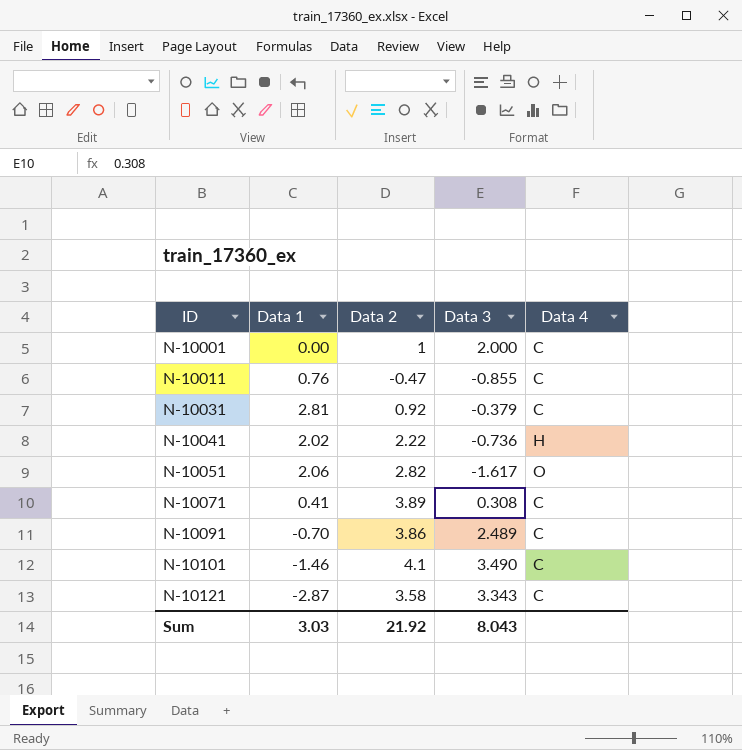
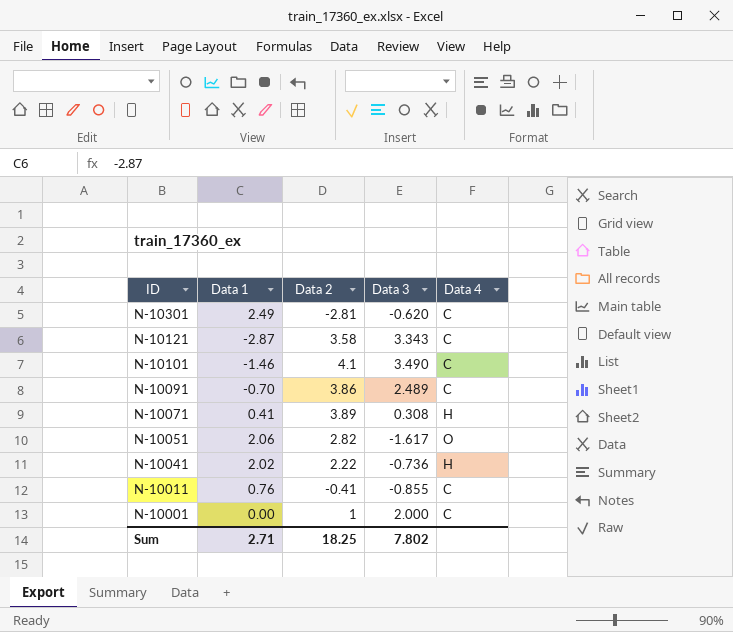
row order: ID ascending -> ID descending
row N-10031: 2.81 | 0.92 | -0.379 | C -> none
row N-10301: none -> 2.49 | -2.81 | -0.620 | C
N-10071 | Data 4: C -> H
N-10011 | Data 2: -0.47 -> -0.41
Sum | Data 1: 3.03 -> 2.71
Sum | Data 2: 21.92 -> 18.25
Sum | Data 3: 8.043 -> 7.802

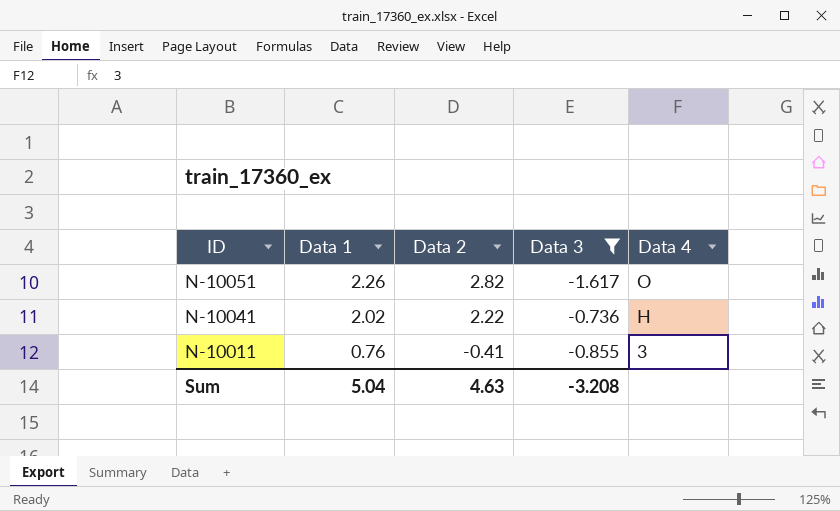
filter: none -> Data 3 <= -0.736
N-10051 | Data 1: 2.06 -> 2.26
N-10011 | Data 4: C -> 3
Sum | Data 1: 2.71 -> 5.04
Sum | Data 2: 18.25 -> 4.63
Sum | Data 3: 7.802 -> -3.208

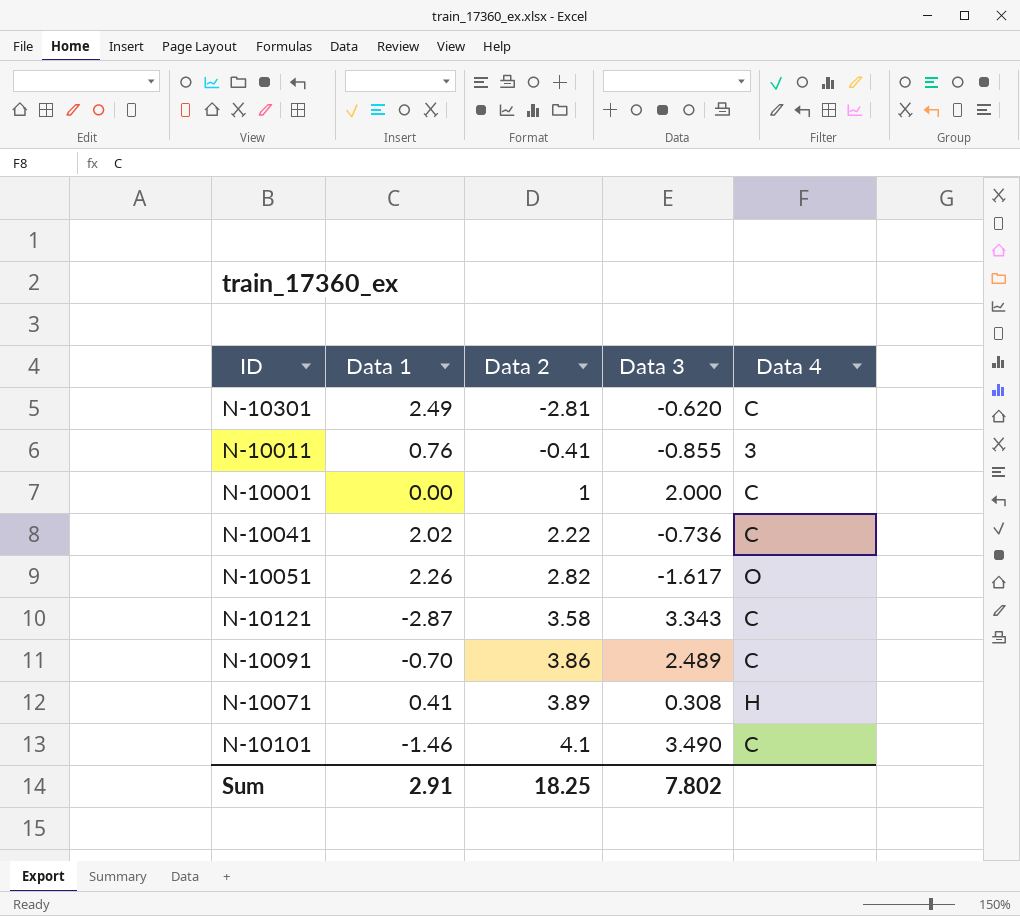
filter: Data 3 <= -0.736 -> none
row order: ID descending -> Data 2 ascending
N-10041 | Data 4: H -> C
Sum | Data 1: 5.04 -> 2.91
Sum | Data 2: 4.63 -> 18.25
Sum | Data 3: -3.208 -> 7.802

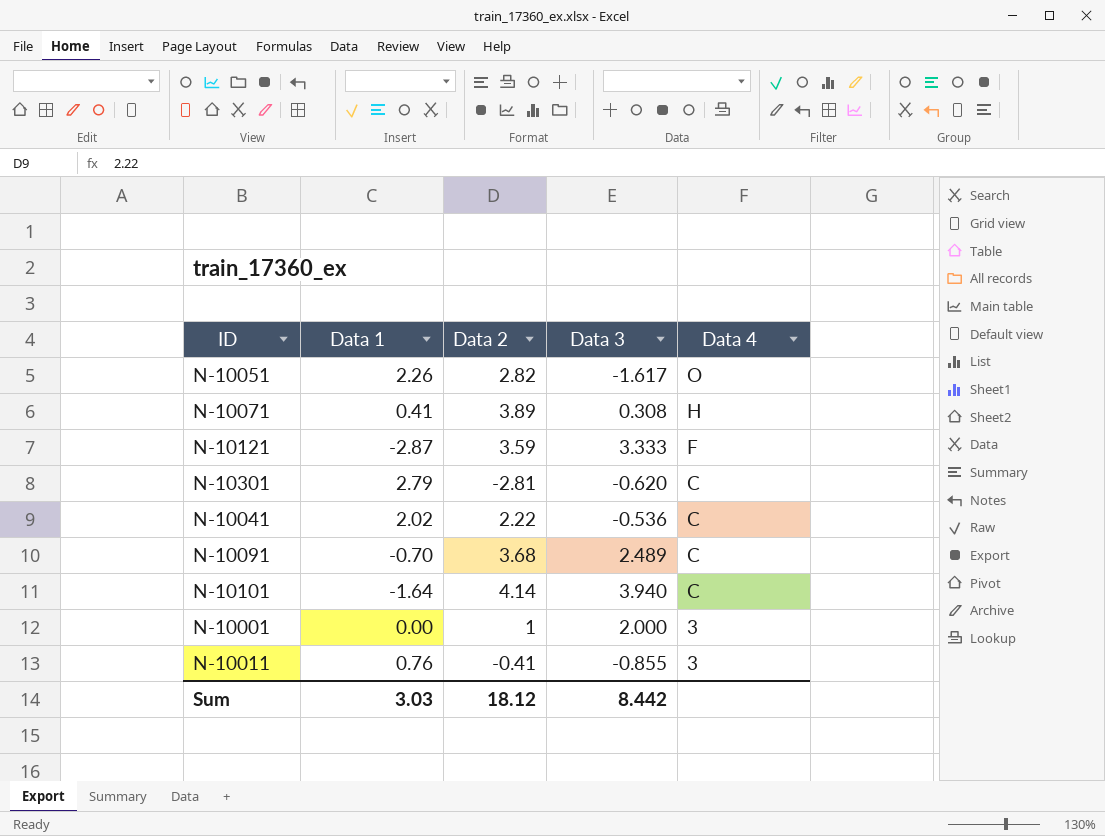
row order: Data 2 ascending -> Data 4 descending
N-10121 | Data 2: 3.58 -> 3.59
N-10121 | Data 3: 3.343 -> 3.333
N-10121 | Data 4: C -> F
N-10301 | Data 1: 2.49 -> 2.79
N-10041 | Data 3: -0.736 -> -0.536
N-10091 | Data 2: 3.86 -> 3.68
N-10101 | Data 1: -1.46 -> -1.64
N-10101 | Data 2: 4.1 -> 4.14
N-10101 | Data 3: 3.490 -> 3.940
N-10001 | Data 4: C -> 3
Sum | Data 1: 2.91 -> 3.03
Sum | Data 2: 18.25 -> 18.12
Sum | Data 3: 7.802 -> 8.442

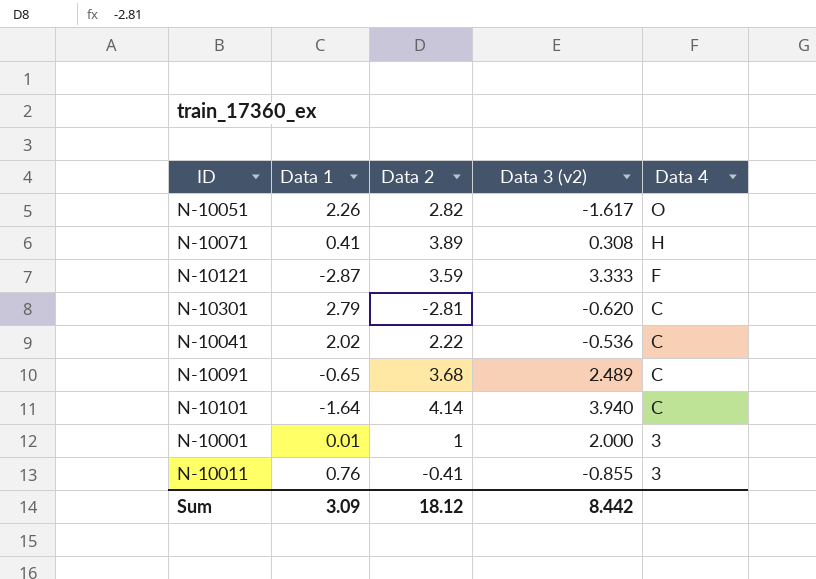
column name: Data 3 -> Data 3 (v2)
N-10091 | Data 1: -0.70 -> -0.65
N-10001 | Data 1: 0.00 -> 0.01
Sum | Data 1: 3.03 -> 3.09

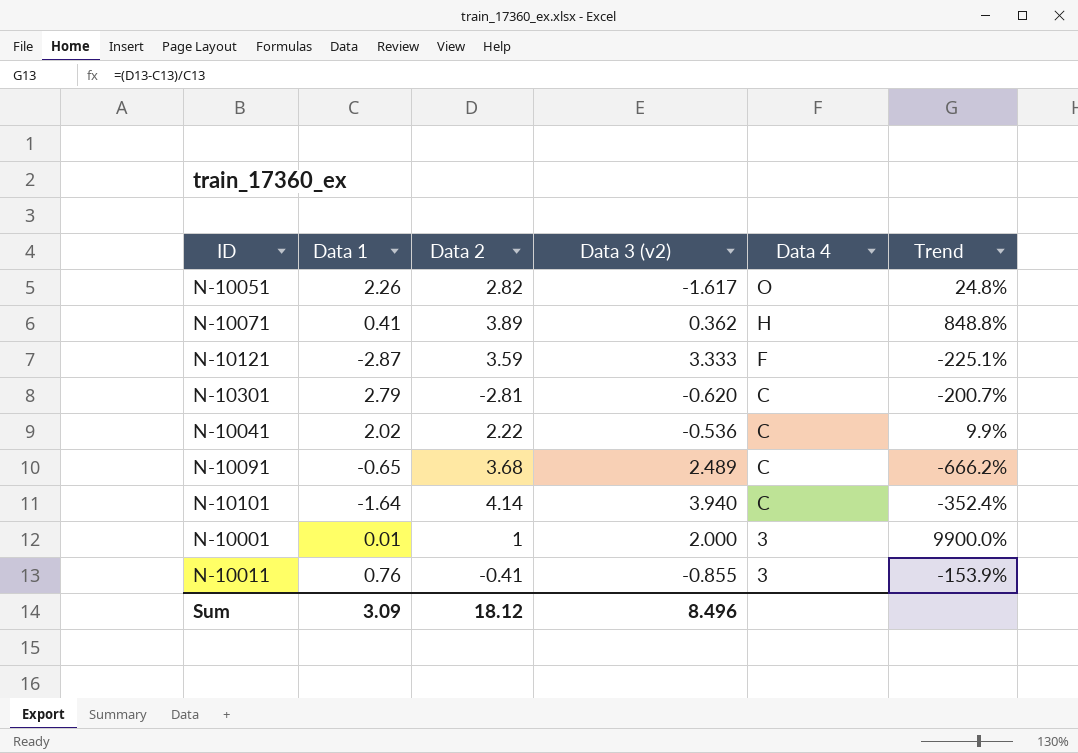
column Trend | formula: none -> ([Data 2] - [Data 1]) / [Data 1]
N-10071 | Data 3 (v2): 0.308 -> 0.362
Sum | Data 3 (v2): 8.442 -> 8.496

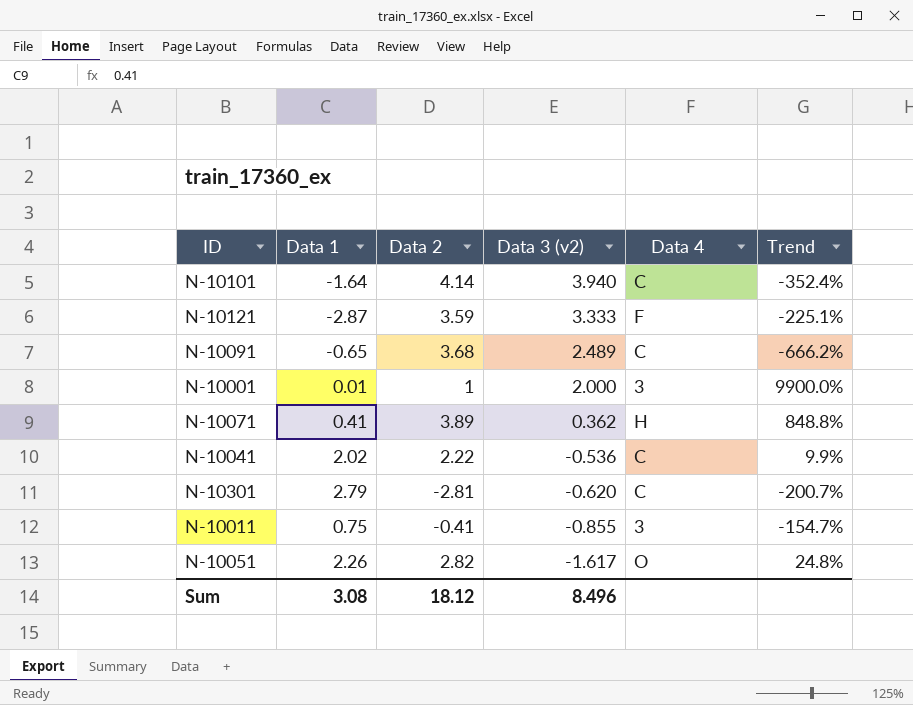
row order: Data 4 descending -> Data 3 (v2) descending
N-10011 | Data 1: 0.76 -> 0.75
N-10011 | Trend: -153.9% -> -154.7%
Sum | Data 1: 3.09 -> 3.08

